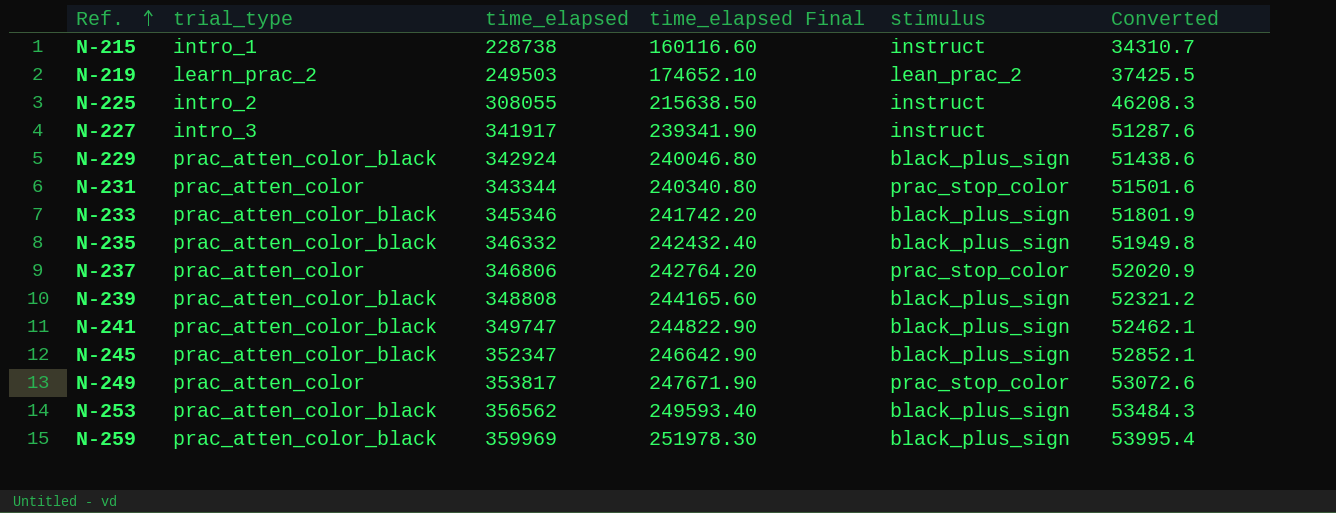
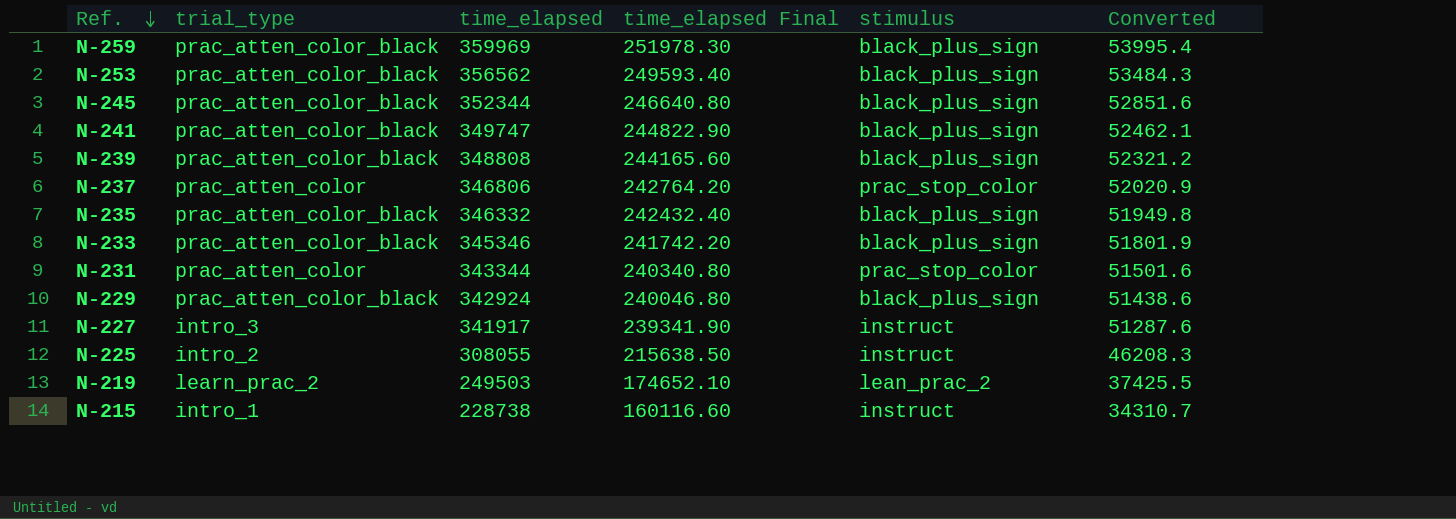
row order: Ref. ascending -> Ref. descending
row N-249: prac_atten_color | 353817 | 247671.90 | prac_stop_color | 53072.6 -> none
N-245 | time_elapsed: 352347 -> 352344
N-245 | time_elapsed Final: 246642.90 -> 246640.80
N-245 | Converted: 52852.1 -> 52851.6

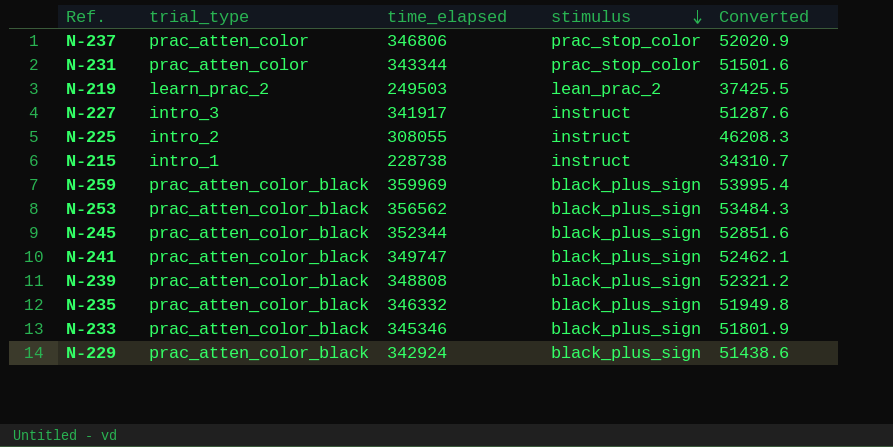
row order: Ref. descending -> stimulus descending
column time_elapsed Final | formula: [time_elapsed] * 0.7 -> none

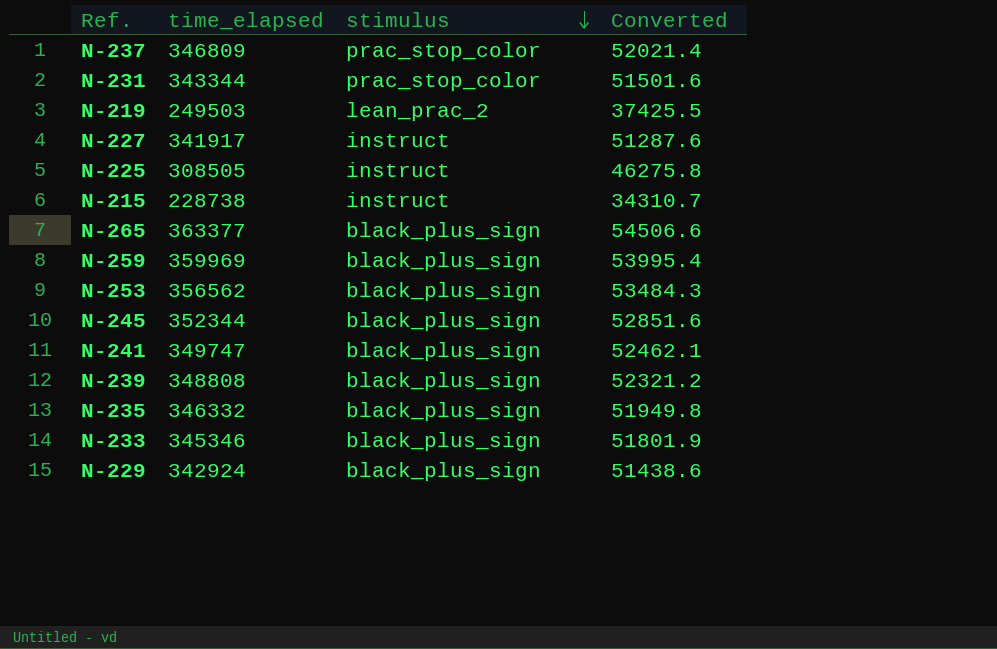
column trial_type | position: 2 -> none
N-237 | time_elapsed: 346806 -> 346809
N-237 | Converted: 52020.9 -> 52021.4
N-225 | time_elapsed: 308055 -> 308505
N-225 | Converted: 46208.3 -> 46275.8
row N-265: none -> 363377 | black_plus_sign | 54506.6

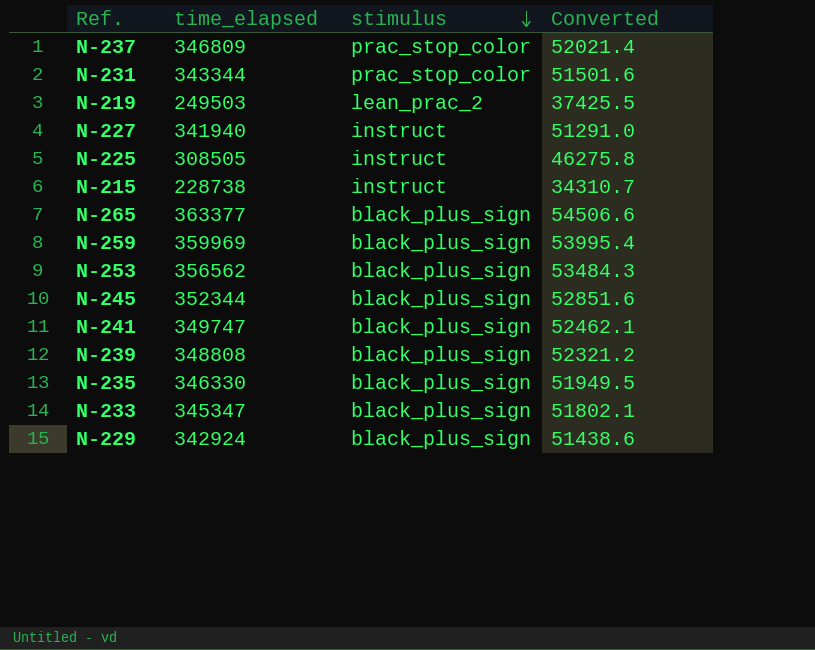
N-227 | time_elapsed: 341917 -> 341940
N-227 | Converted: 51287.6 -> 51291.0
N-235 | time_elapsed: 346332 -> 346330
N-235 | Converted: 51949.8 -> 51949.5
N-233 | time_elapsed: 345346 -> 345347
N-233 | Converted: 51801.9 -> 51802.1

